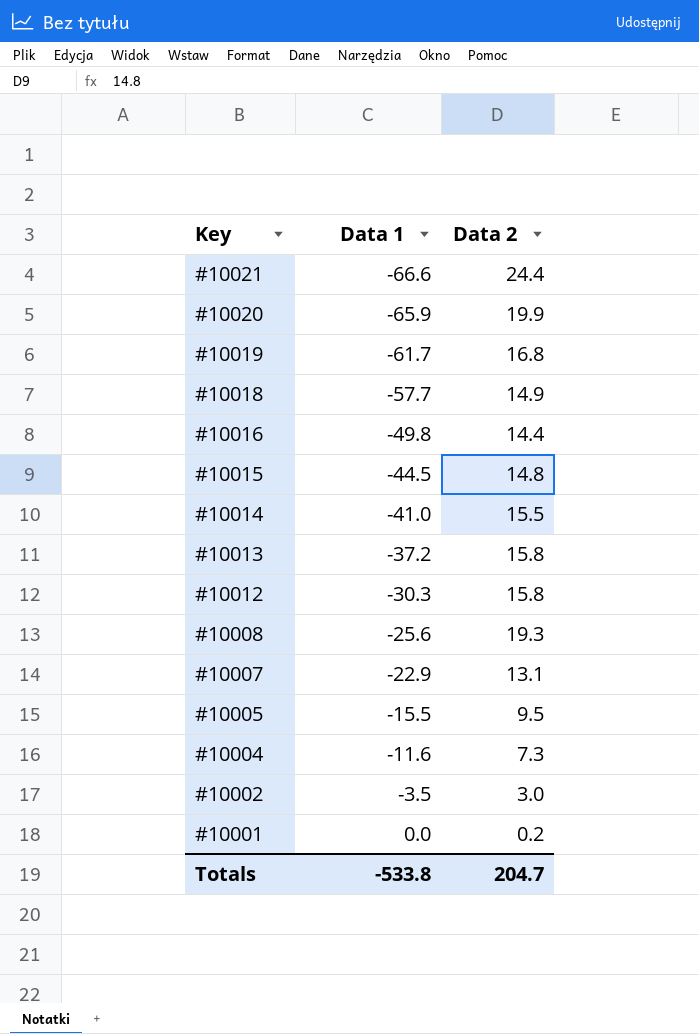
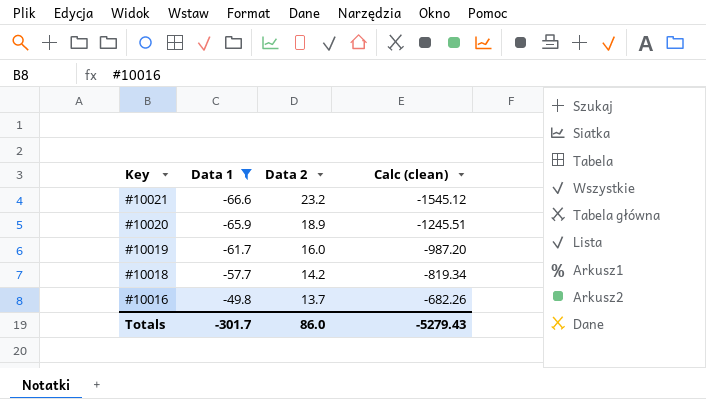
filter: none -> Data 1 <= -49.8
column Calc (clean) | formula: none -> [Data 1] * [Data 2]
#10021 | Data 2: 24.4 -> 23.2
#10020 | Data 2: 19.9 -> 18.9
#10019 | Data 2: 16.8 -> 16.0
#10018 | Data 2: 14.9 -> 14.2
#10016 | Data 2: 14.4 -> 13.7
Totals | Data 1: -533.8 -> -301.7
Totals | Data 2: 204.7 -> 86.0

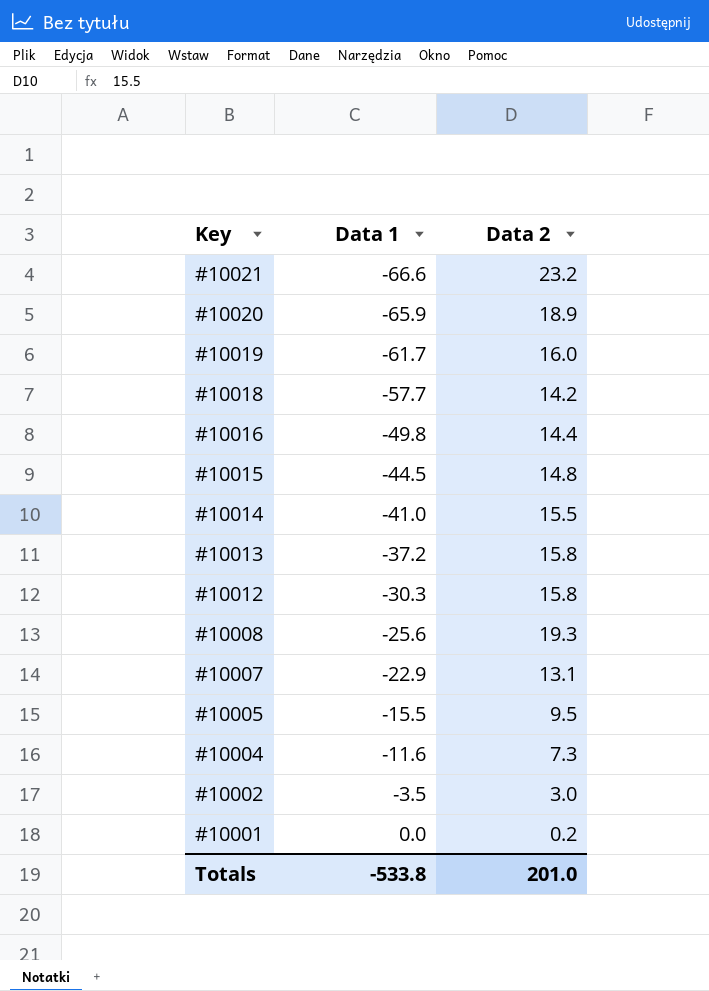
filter: Data 1 <= -49.8 -> none
column Calc (clean) | formula: [Data 1] * [Data 2] -> none
#10016 | Data 2: 13.7 -> 14.4
Totals | Data 1: -301.7 -> -533.8
Totals | Data 2: 86.0 -> 201.0

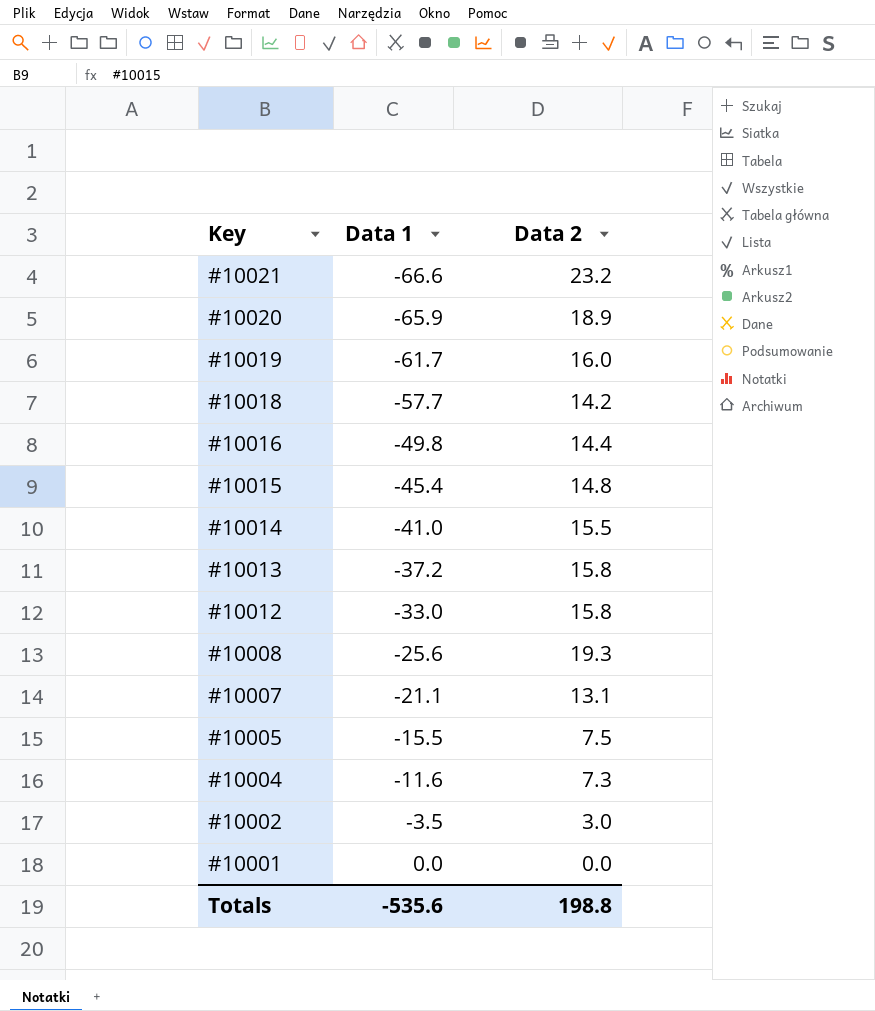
#10015 | Data 1: -44.5 -> -45.4
#10012 | Data 1: -30.3 -> -33.0
#10007 | Data 1: -22.9 -> -21.1
#10005 | Data 2: 9.5 -> 7.5
#10001 | Data 2: 0.2 -> 0.0
Totals | Data 1: -533.8 -> -535.6
Totals | Data 2: 201.0 -> 198.8

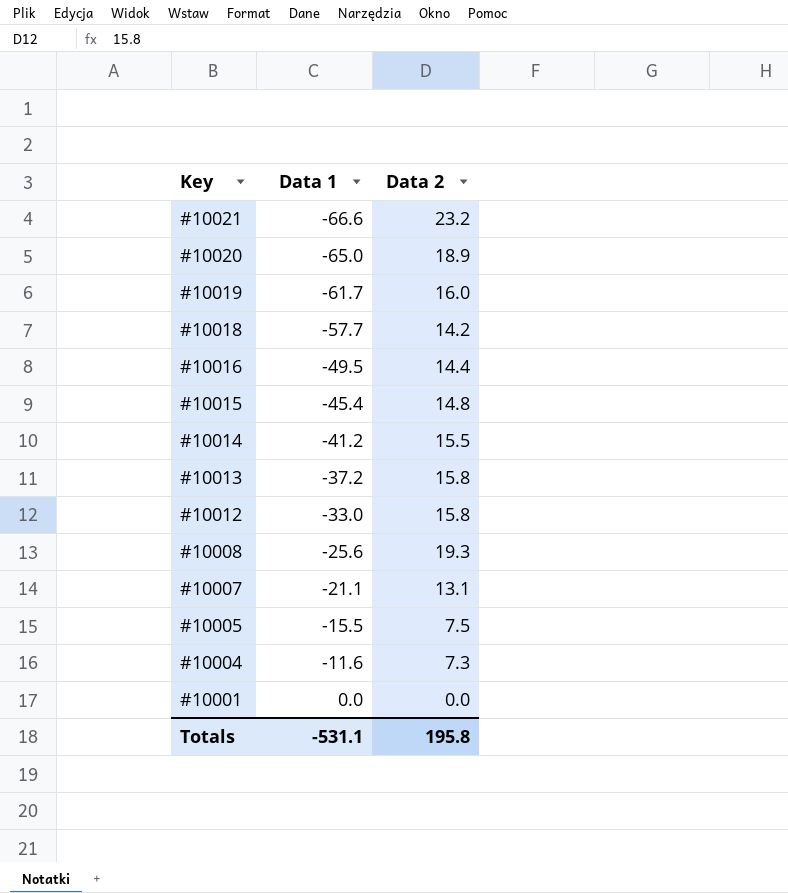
row #10002: -3.5 | 3.0 -> none
#10020 | Data 1: -65.9 -> -65.0
#10016 | Data 1: -49.8 -> -49.5
#10014 | Data 1: -41.0 -> -41.2
Totals | Data 1: -535.6 -> -531.1
Totals | Data 2: 198.8 -> 195.8

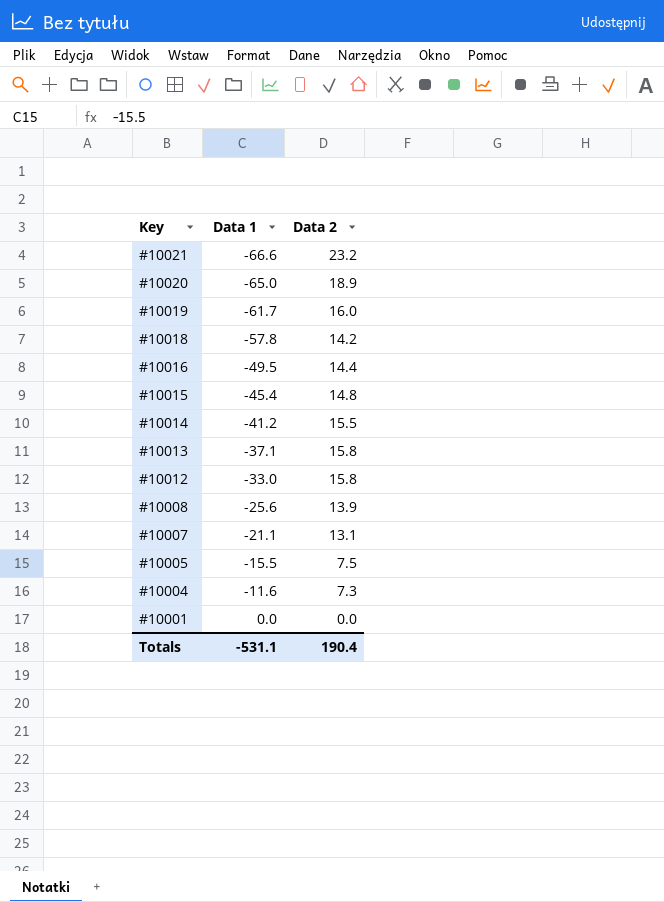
#10018 | Data 1: -57.7 -> -57.8
#10013 | Data 1: -37.2 -> -37.1
#10008 | Data 2: 19.3 -> 13.9
Totals | Data 2: 195.8 -> 190.4

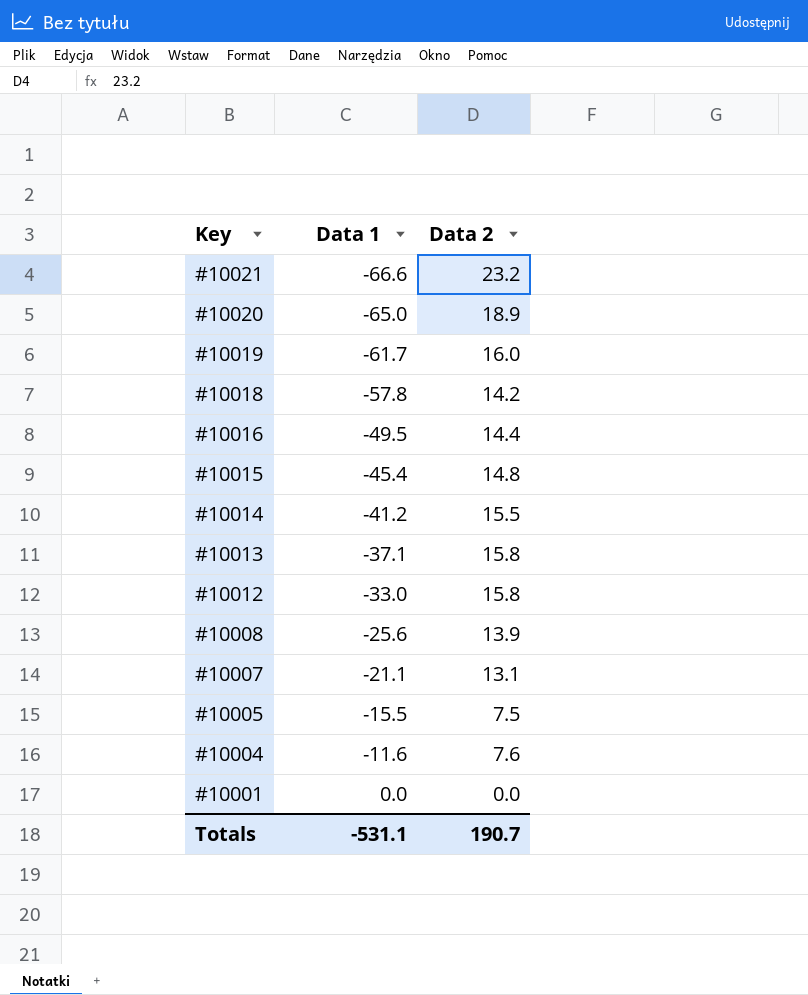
#10004 | Data 2: 7.3 -> 7.6
Totals | Data 2: 190.4 -> 190.7

